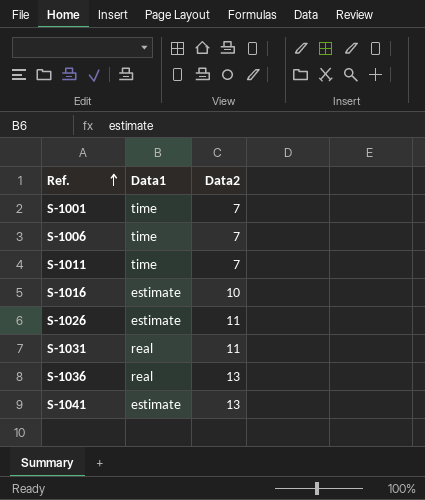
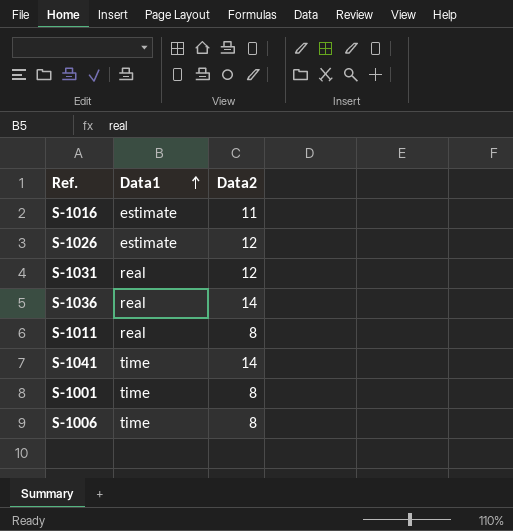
row order: Ref. ascending -> Data1 ascending
S-1016 | Data2: 10 -> 11
S-1026 | Data2: 11 -> 12
S-1031 | Data2: 11 -> 12
S-1036 | Data2: 13 -> 14
S-1011 | Data1: time -> real
S-1011 | Data2: 7 -> 8
S-1041 | Data1: estimate -> time
S-1041 | Data2: 13 -> 14
S-1001 | Data2: 7 -> 8
S-1006 | Data2: 7 -> 8

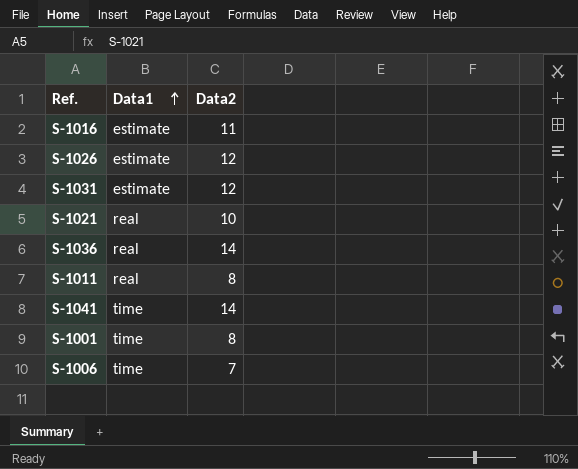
S-1031 | Data1: real -> estimate
row S-1021: none -> real | 10
S-1006 | Data2: 8 -> 7

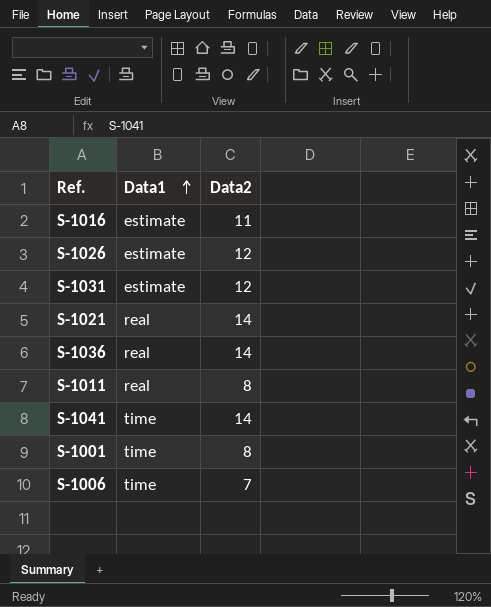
S-1021 | Data2: 10 -> 14

